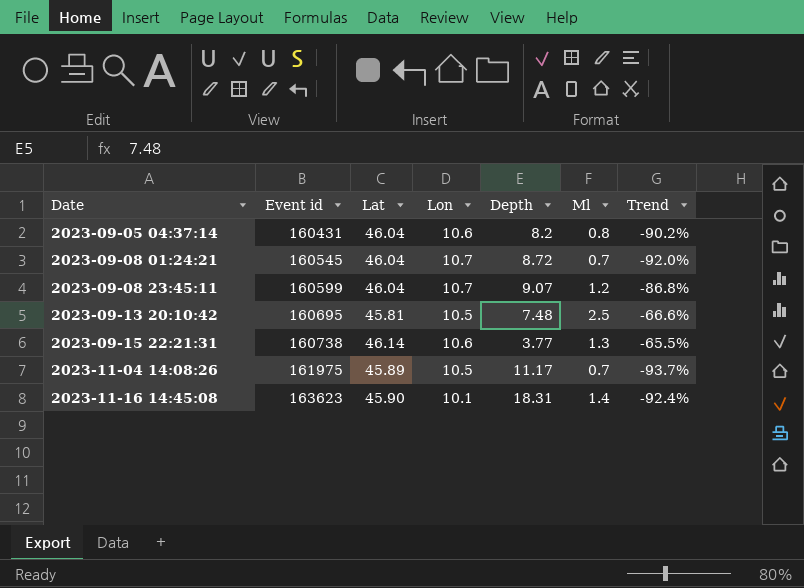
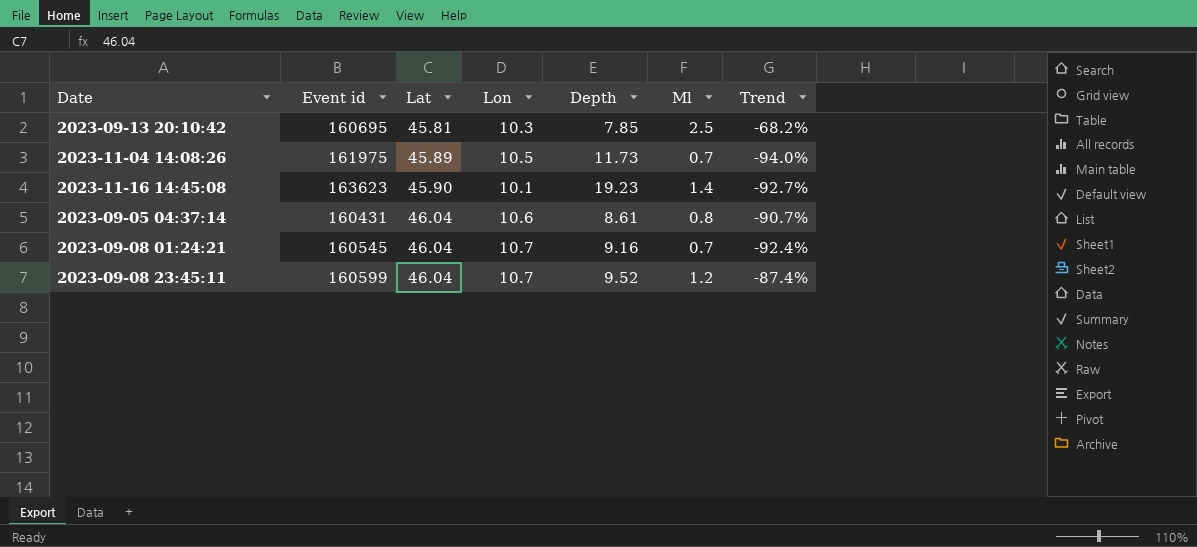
row order: Date ascending -> Lat ascending
row 2023-09-15 22:21:31: 160738 | 46.14 | 10.6 | 3.77 | 1.3 | -65.5% -> none
2023-09-13 20:10:42 | Lon: 10.5 -> 10.3
2023-09-13 20:10:42 | Depth: 7.48 -> 7.85
2023-09-13 20:10:42 | Trend: -66.6% -> -68.2%
2023-11-04 14:08:26 | Depth: 11.17 -> 11.73
2023-11-04 14:08:26 | Trend: -93.7% -> -94.0%
2023-11-16 14:45:08 | Depth: 18.31 -> 19.23
2023-11-16 14:45:08 | Trend: -92.4% -> -92.7%
2023-09-05 04:37:14 | Depth: 8.2 -> 8.61
2023-09-05 04:37:14 | Trend: -90.2% -> -90.7%
2023-09-08 01:24:21 | Depth: 8.72 -> 9.16
2023-09-08 01:24:21 | Trend: -92.0% -> -92.4%
2023-09-08 23:45:11 | Depth: 9.07 -> 9.52
2023-09-08 23:45:11 | Trend: -86.8% -> -87.4%

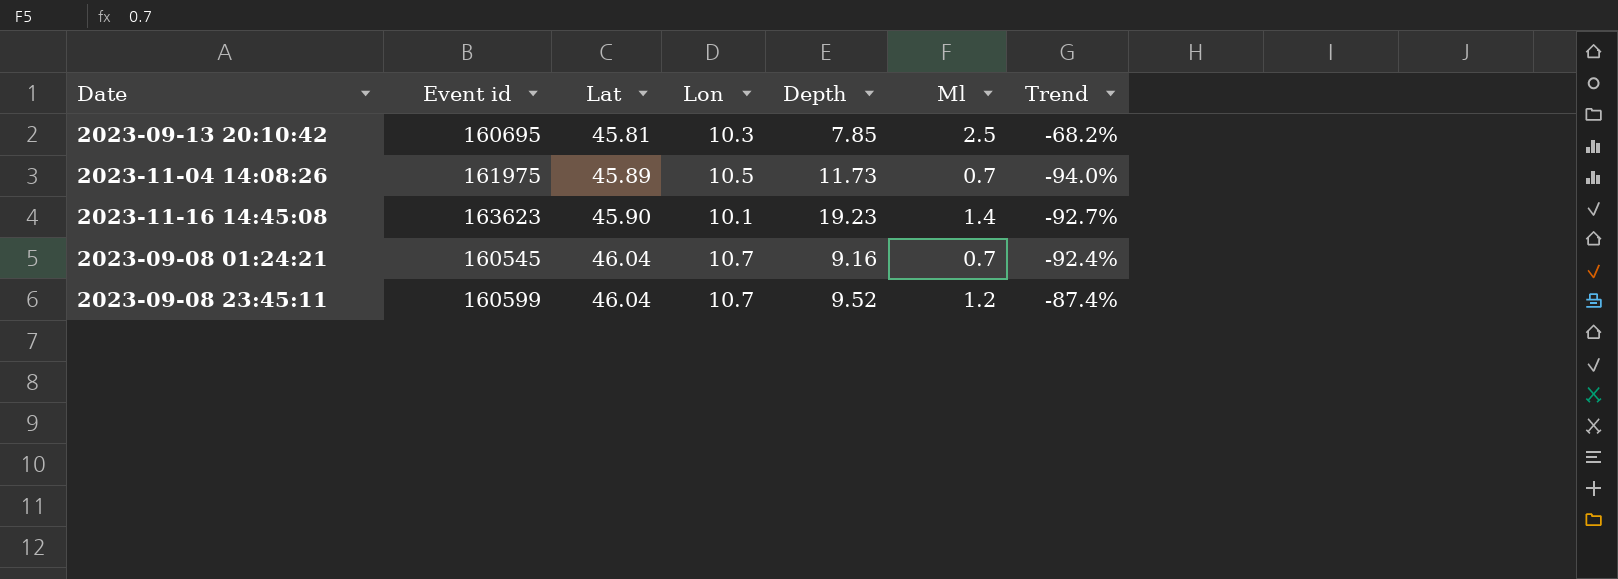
row 2023-09-05 04:37:14: 160431 | 46.04 | 10.6 | 8.61 | 0.8 | -90.7% -> none

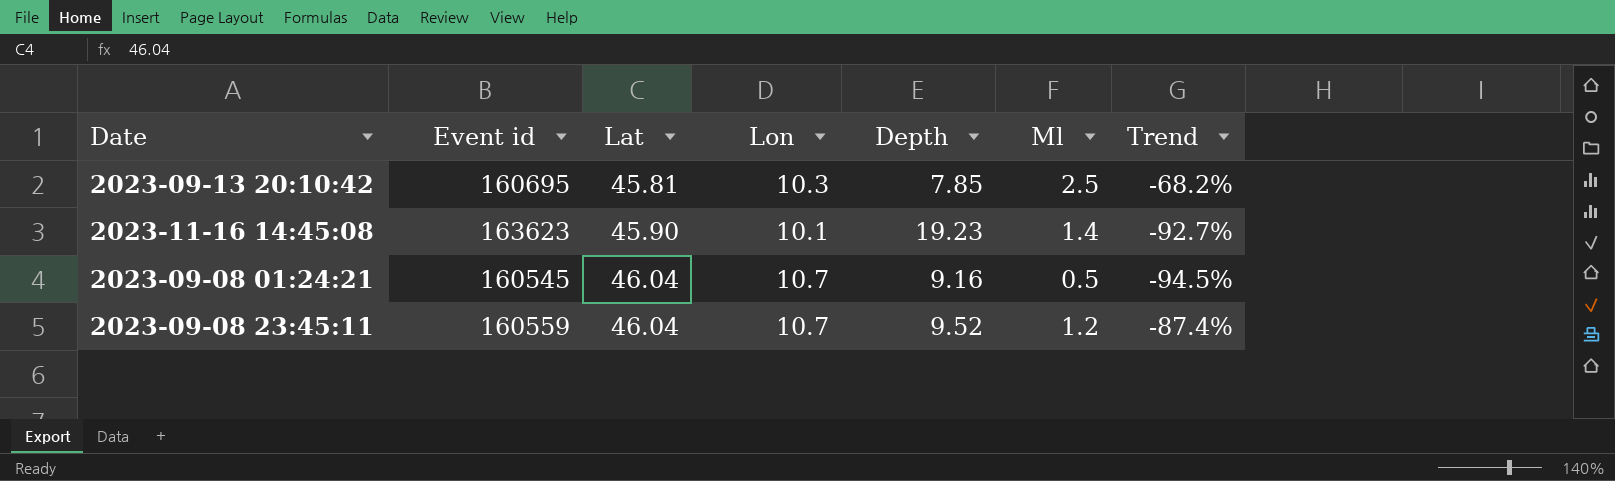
row 2023-11-04 14:08:26: 161975 | 45.89 | 10.5 | 11.73 | 0.7 | -94.0% -> none
2023-09-08 01:24:21 | Ml: 0.7 -> 0.5
2023-09-08 01:24:21 | Trend: -92.4% -> -94.5%
2023-09-08 23:45:11 | Event id: 160599 -> 160559

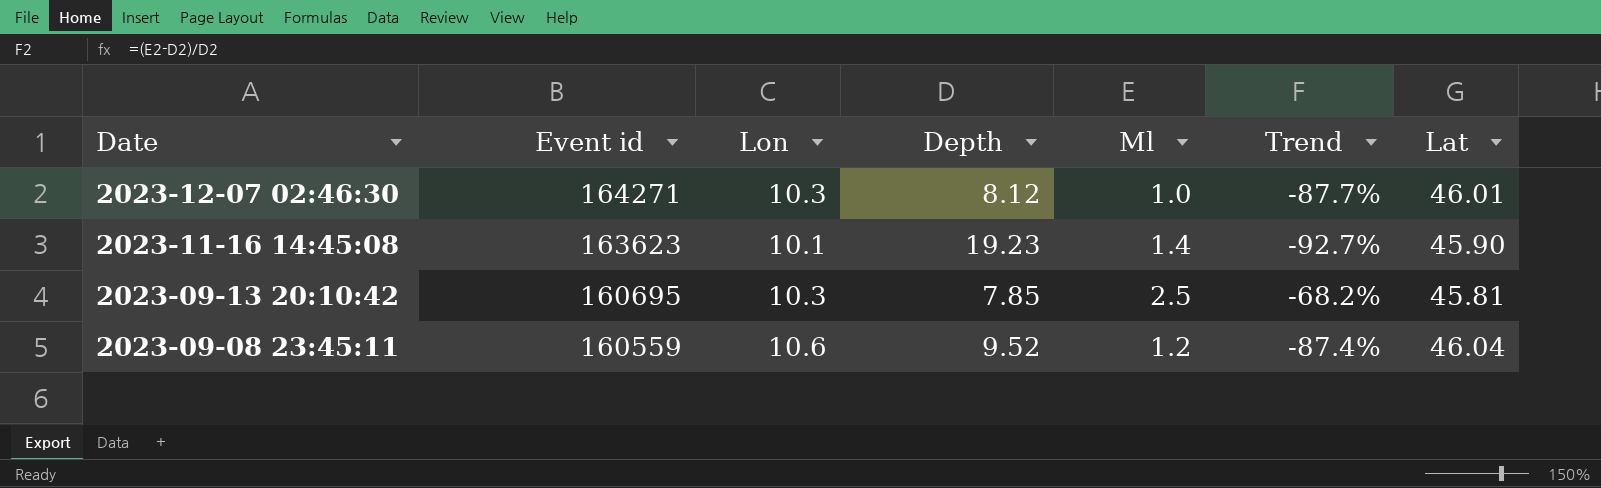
row order: Lat ascending -> Date descending
column Lat | position: 3 -> 7
row 2023-09-08 01:24:21: 160545 | 46.04 | 10.7 | 9.16 | 0.5 | -94.5% -> none
row 2023-12-07 02:46:30: none -> 164271 | 10.3 | 8.12 | 1.0 | -87.7% | 46.01
2023-09-08 23:45:11 | Lon: 10.7 -> 10.6

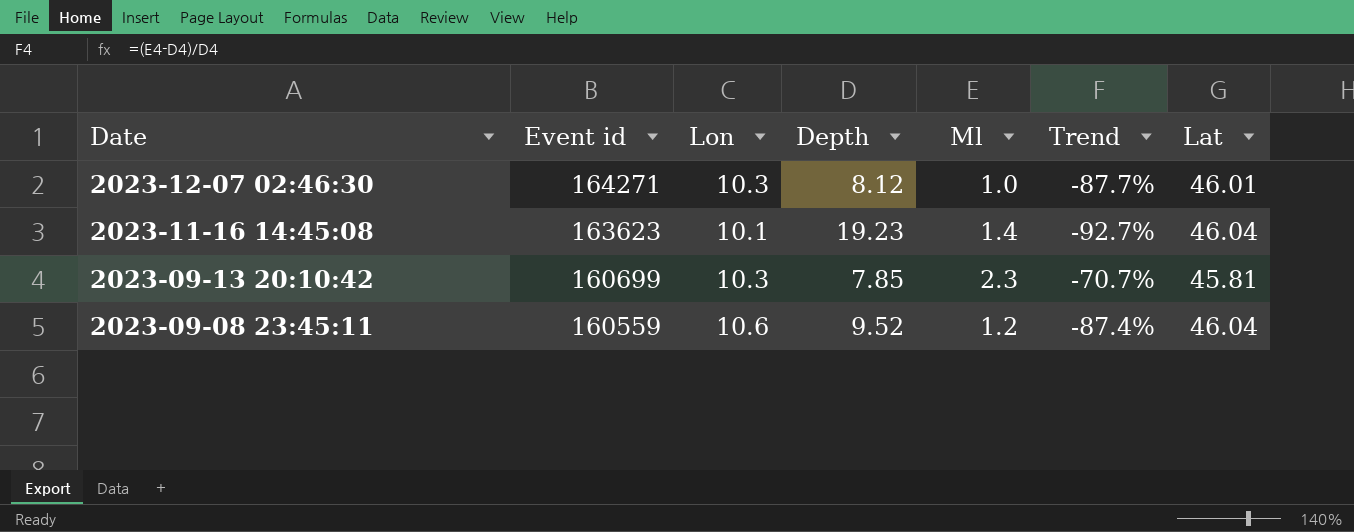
2023-11-16 14:45:08 | Lat: 45.90 -> 46.04
2023-09-13 20:10:42 | Event id: 160695 -> 160699
2023-09-13 20:10:42 | Ml: 2.5 -> 2.3
2023-09-13 20:10:42 | Trend: -68.2% -> -70.7%

